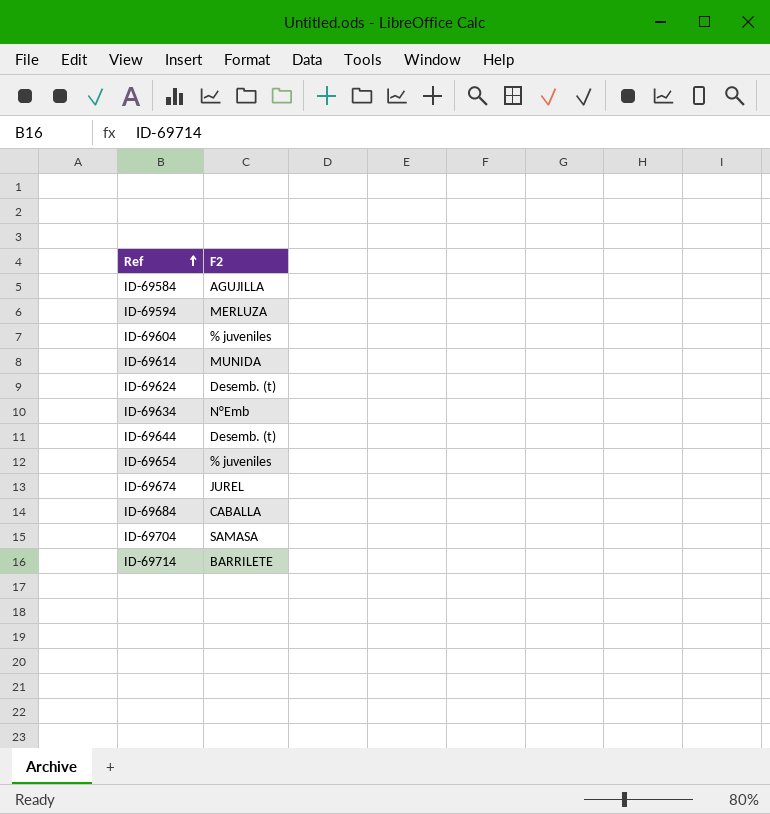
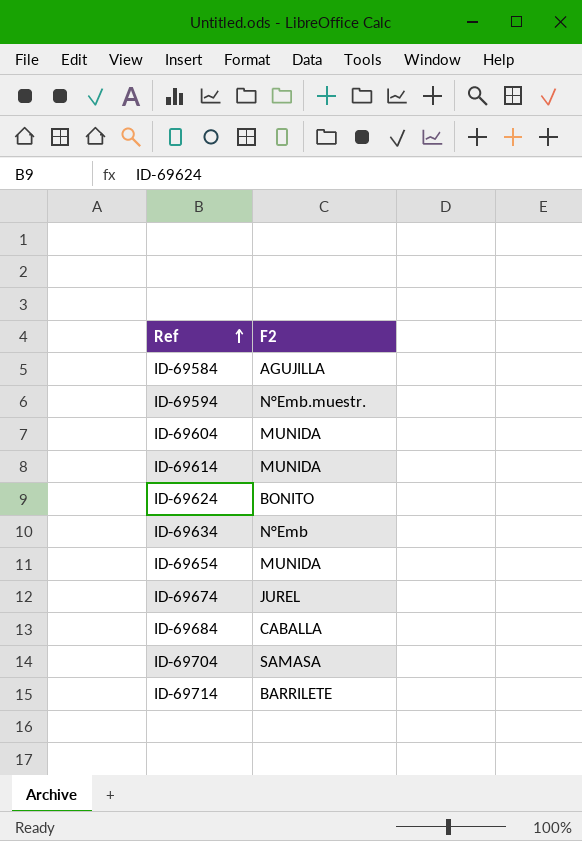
row ID-69644: Desemb. (t) -> none
ID-69594 | F2: MERLUZA -> N°Emb.muestr.
ID-69604 | F2: % juveniles -> MUNIDA
ID-69624 | F2: Desemb. (t) -> BONITO
ID-69654 | F2: % juveniles -> MUNIDA

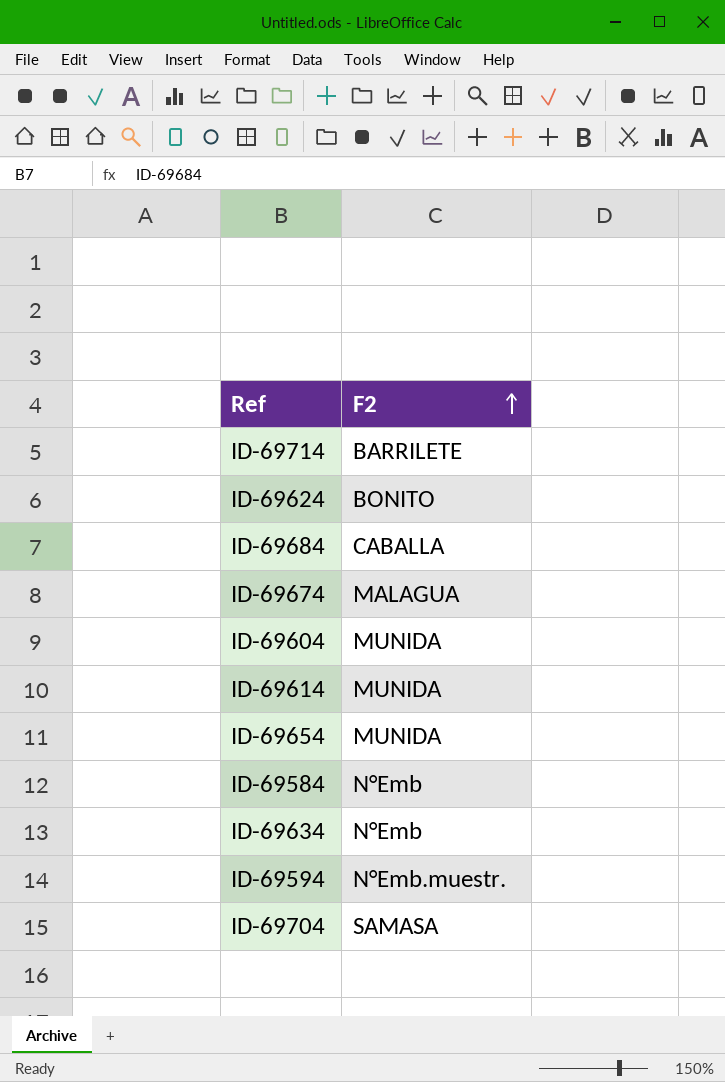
row order: Ref ascending -> F2 ascending
ID-69674 | F2: JUREL -> MALAGUA
ID-69584 | F2: AGUJILLA -> N°Emb

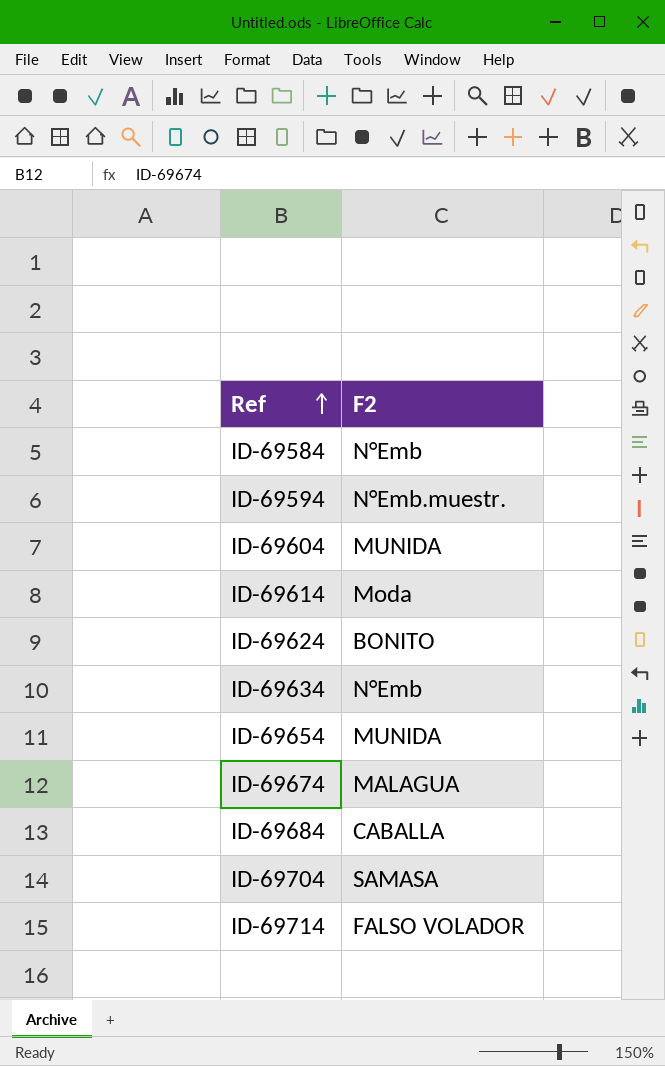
row order: F2 ascending -> Ref ascending
ID-69614 | F2: MUNIDA -> Moda
ID-69714 | F2: BARRILETE -> FALSO VOLADOR

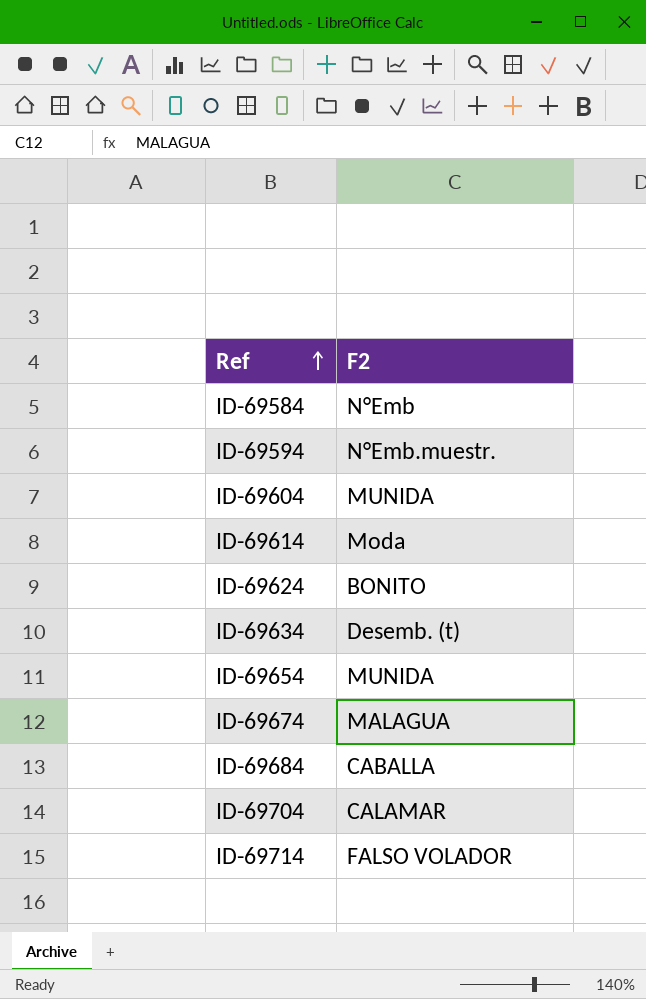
ID-69634 | F2: N°Emb -> Desemb. (t)
ID-69704 | F2: SAMASA -> CALAMAR

